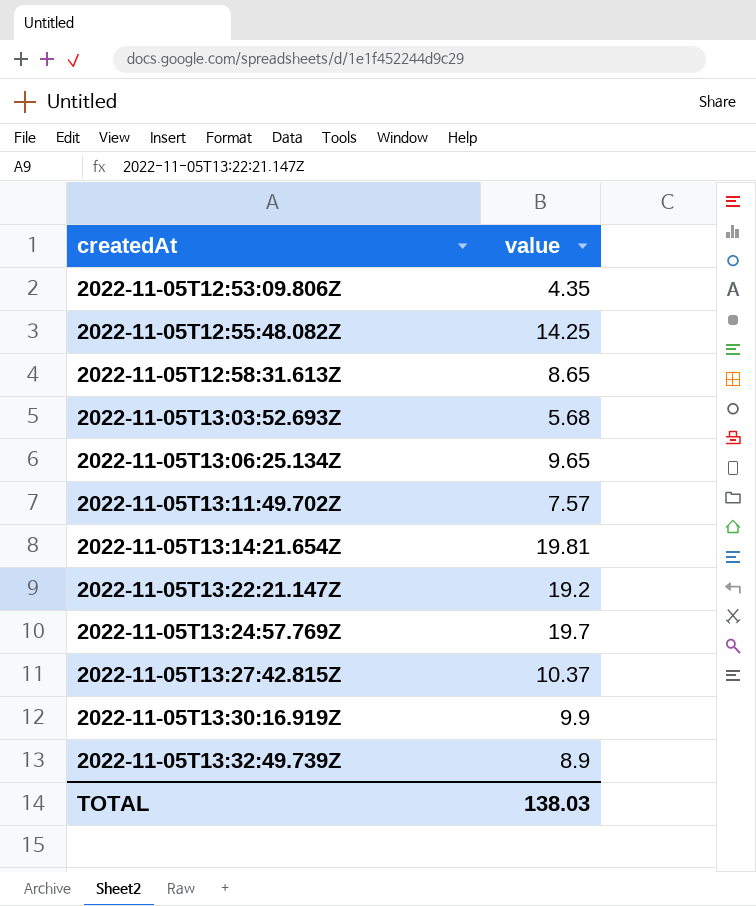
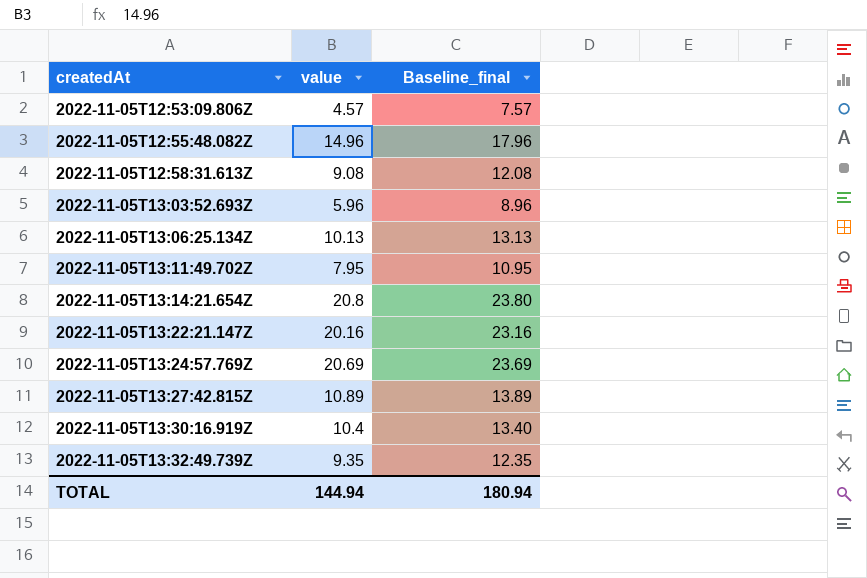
column Baseline_final | formula: none -> [value] + 3
2022-11-05T12:53:09.806Z | value: 4.35 -> 4.57
2022-11-05T12:55:48.082Z | value: 14.25 -> 14.96
2022-11-05T12:58:31.613Z | value: 8.65 -> 9.08
2022-11-05T13:03:52.693Z | value: 5.68 -> 5.96
2022-11-05T13:06:25.134Z | value: 9.65 -> 10.13
2022-11-05T13:11:49.702Z | value: 7.57 -> 7.95
2022-11-05T13:14:21.654Z | value: 19.81 -> 20.8
2022-11-05T13:22:21.147Z | value: 19.2 -> 20.16
2022-11-05T13:24:57.769Z | value: 19.7 -> 20.69
2022-11-05T13:27:42.815Z | value: 10.37 -> 10.89
2022-11-05T13:30:16.919Z | value: 9.9 -> 10.4
2022-11-05T13:32:49.739Z | value: 8.9 -> 9.35
TOTAL | value: 138.03 -> 144.94

